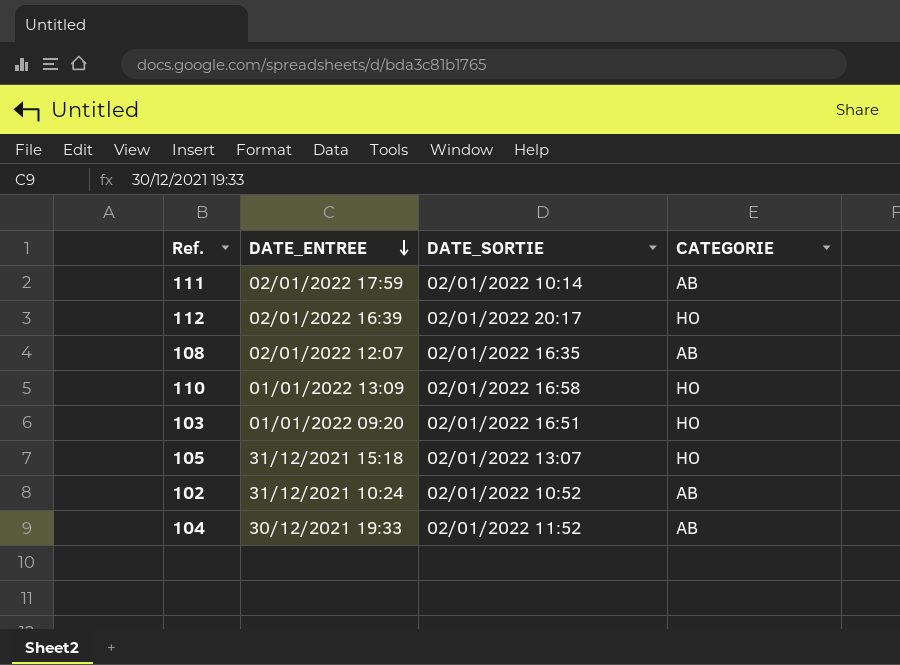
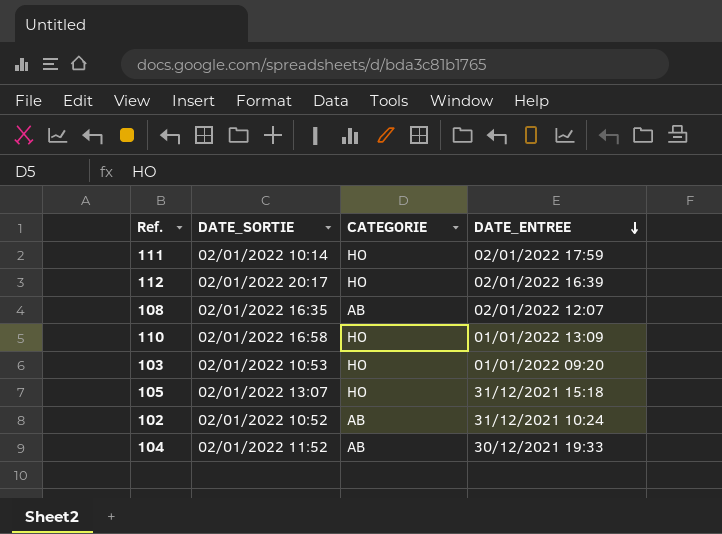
column DATE_ENTREE | position: 2 -> 4
111 | CATEGORIE: AB -> HO
103 | DATE_SORTIE: 02/01/2022 16:51 -> 02/01/2022 10:53

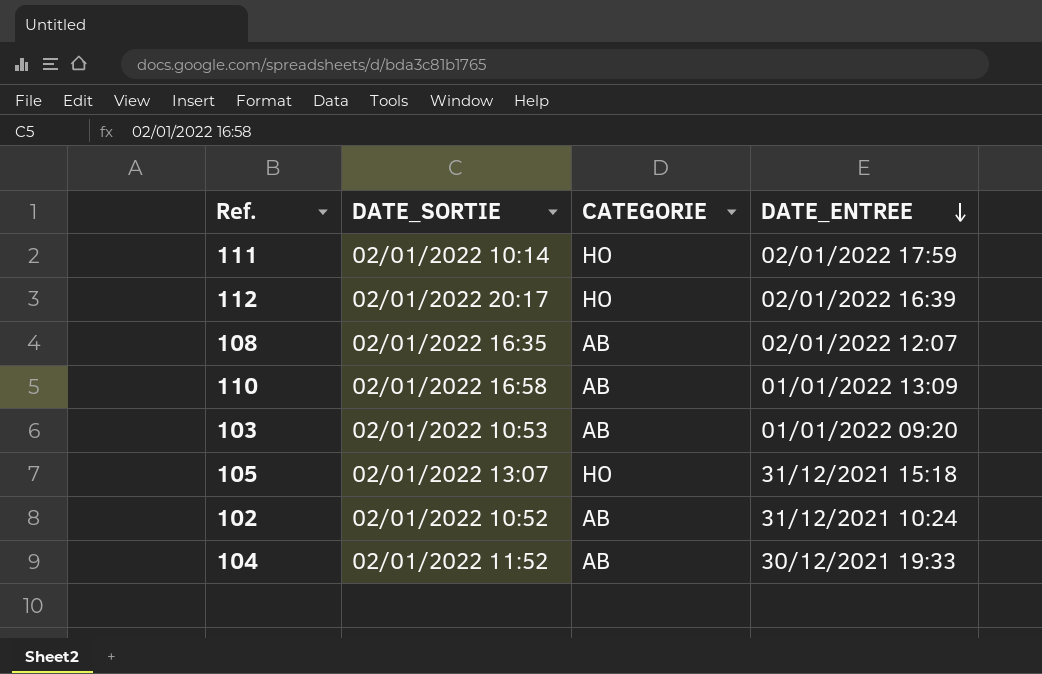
110 | CATEGORIE: HO -> AB
103 | CATEGORIE: HO -> AB

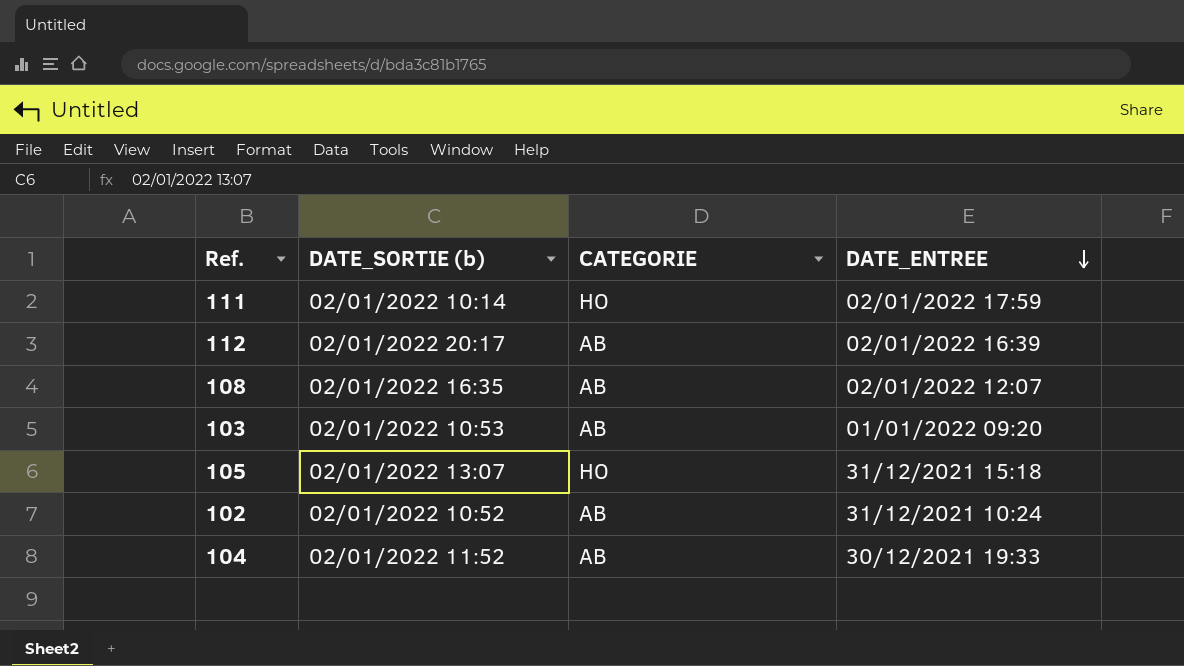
column name: DATE_SORTIE -> DATE_SORTIE (b)
row 110: 02/01/2022 16:58 | AB | 01/01/2022 13:09 -> none
112 | CATEGORIE: HO -> AB

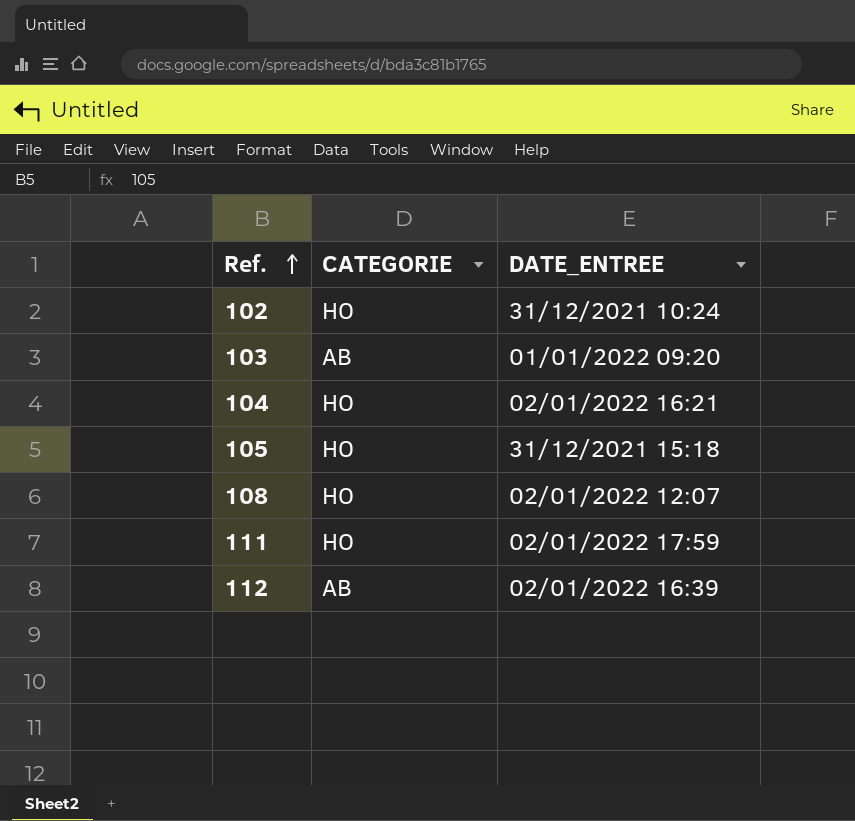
row order: DATE_ENTREE descending -> Ref. ascending
column DATE_SORTIE (b) | position: 2 -> none
102 | CATEGORIE: AB -> HO
104 | CATEGORIE: AB -> HO
104 | DATE_ENTREE: 30/12/2021 19:33 -> 02/01/2022 16:21
108 | CATEGORIE: AB -> HO

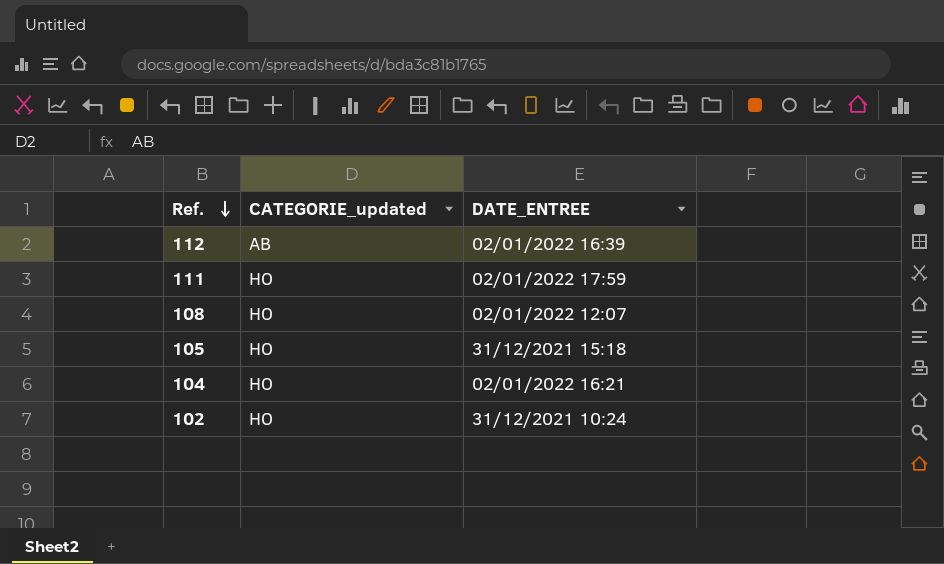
row order: Ref. ascending -> Ref. descending
column name: CATEGORIE -> CATEGORIE_updated
row 103: AB | 01/01/2022 09:20 -> none

